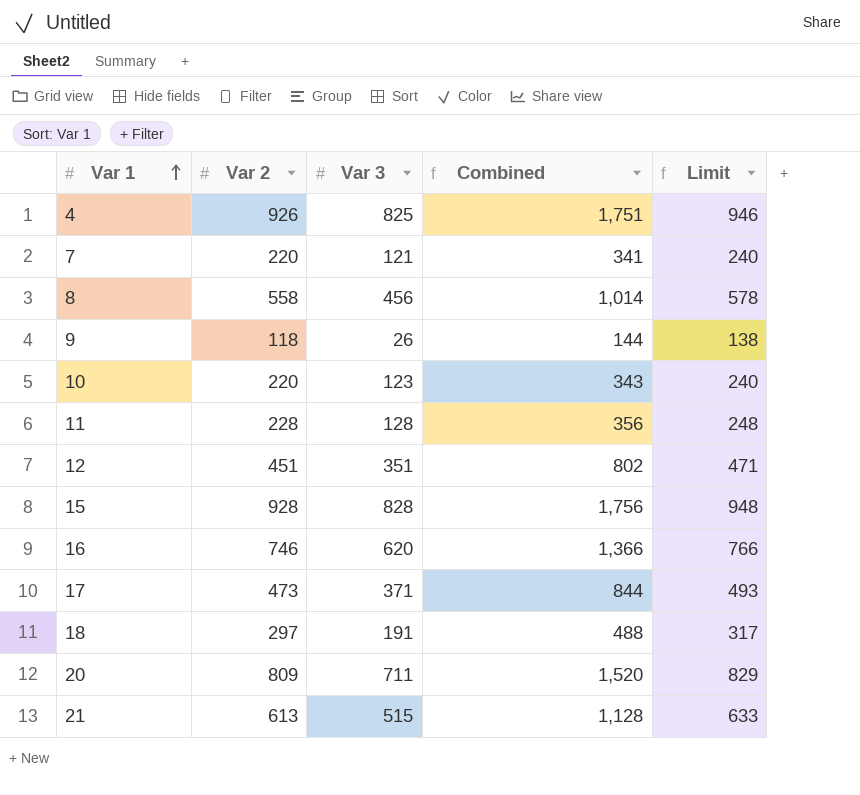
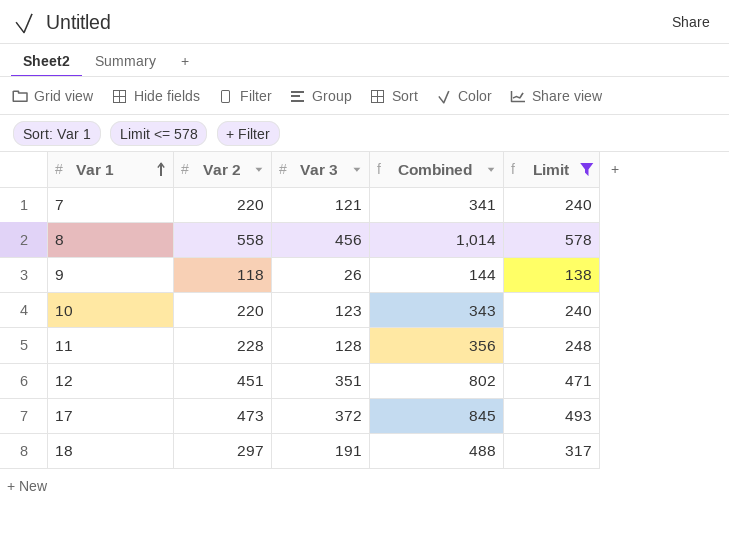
filter: none -> Limit <= 578
17 | Var 3: 371 -> 372
17 | Combined: 844 -> 845

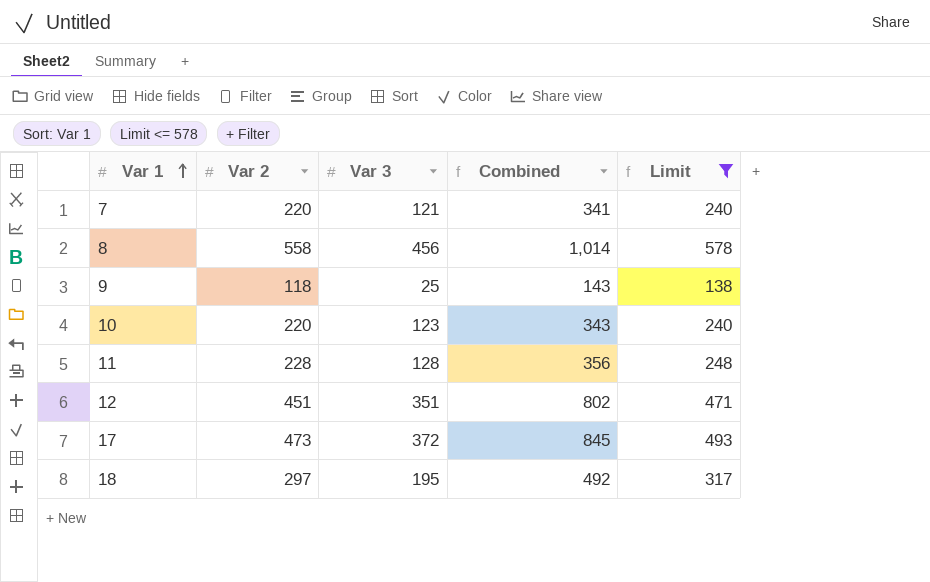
9 | Var 3: 26 -> 25
9 | Combined: 144 -> 143
18 | Var 3: 191 -> 195
18 | Combined: 488 -> 492

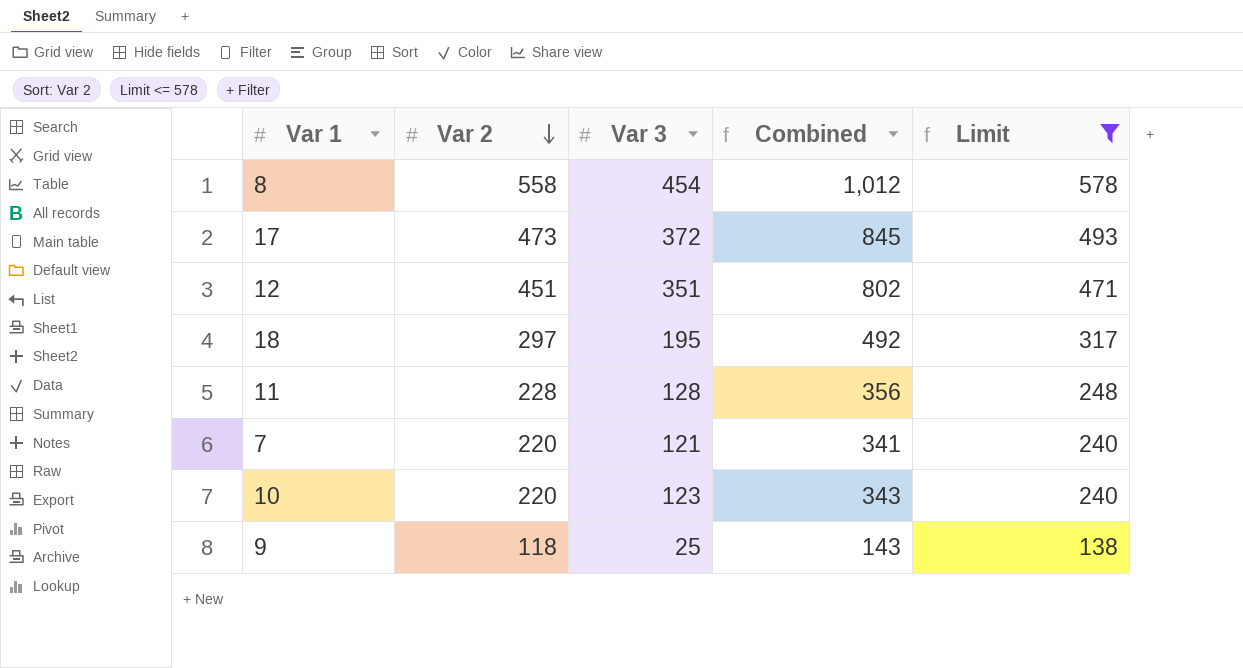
row order: Var 1 ascending -> Var 2 descending
8 | Var 3: 456 -> 454
8 | Combined: 1,014 -> 1,012

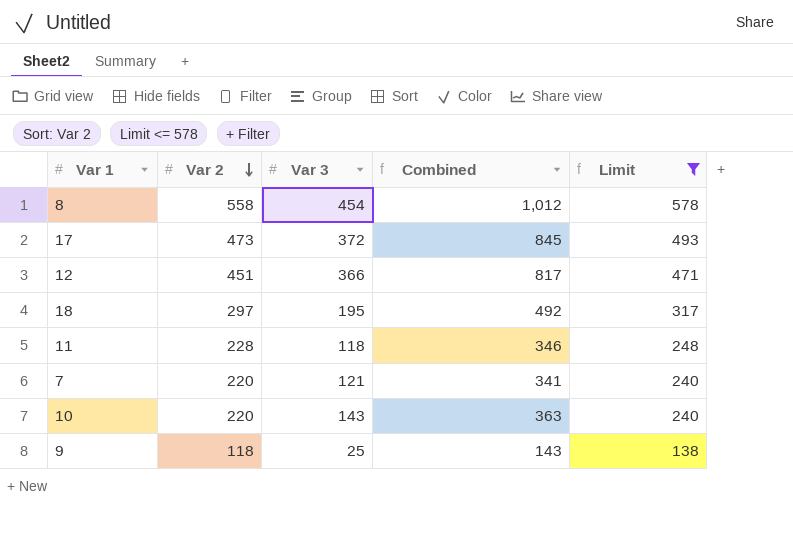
12 | Var 3: 351 -> 366
12 | Combined: 802 -> 817
11 | Var 3: 128 -> 118
11 | Combined: 356 -> 346
10 | Var 3: 123 -> 143
10 | Combined: 343 -> 363

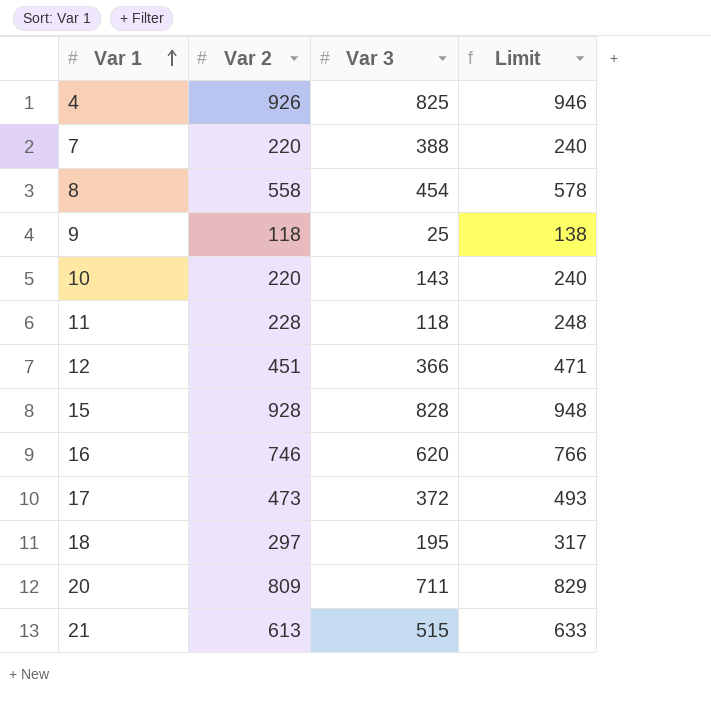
filter: Limit <= 578 -> none
row order: Var 2 descending -> Var 1 ascending
column Combined | formula: [Var 2] + [Var 3] -> none
7 | Var 3: 121 -> 388

